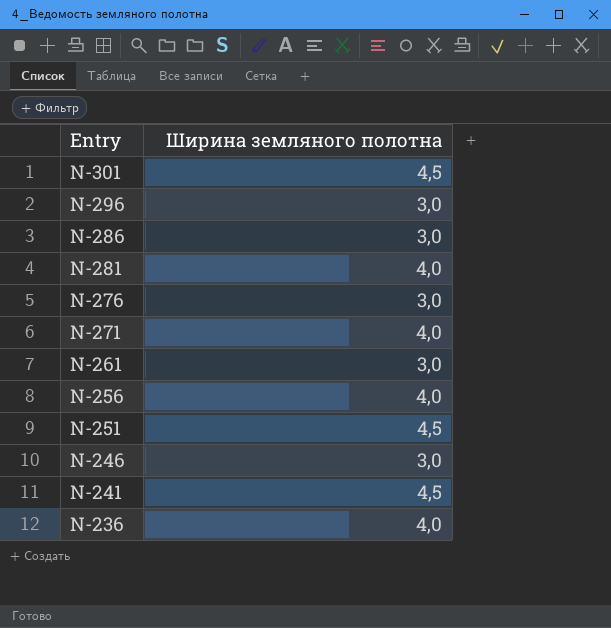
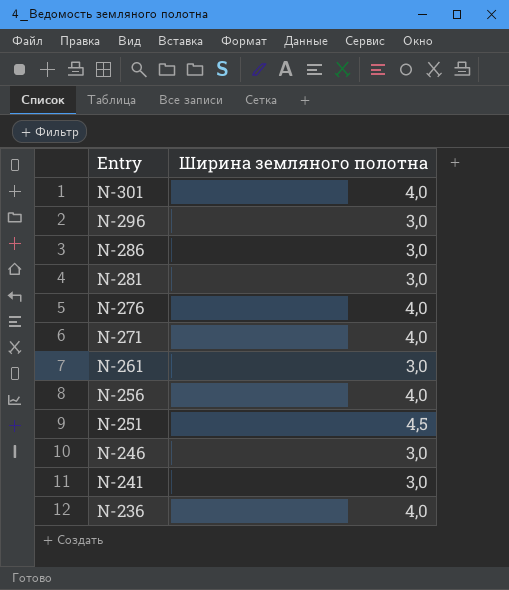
N-301 | Ширина земляного полотна: 4,5 -> 4,0
N-281 | Ширина земляного полотна: 4,0 -> 3,0
N-276 | Ширина земляного полотна: 3,0 -> 4,0
N-241 | Ширина земляного полотна: 4,5 -> 3,0

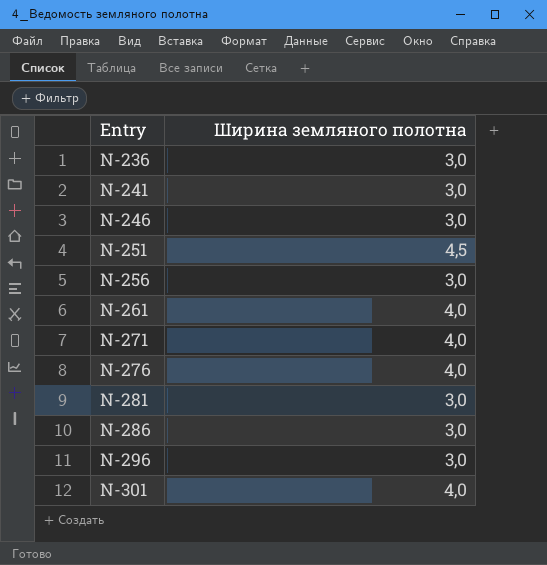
row order: Entry descending -> Entry ascending
N-236 | Ширина земляного полотна: 4,0 -> 3,0
N-256 | Ширина земляного полотна: 4,0 -> 3,0
N-261 | Ширина земляного полотна: 3,0 -> 4,0

